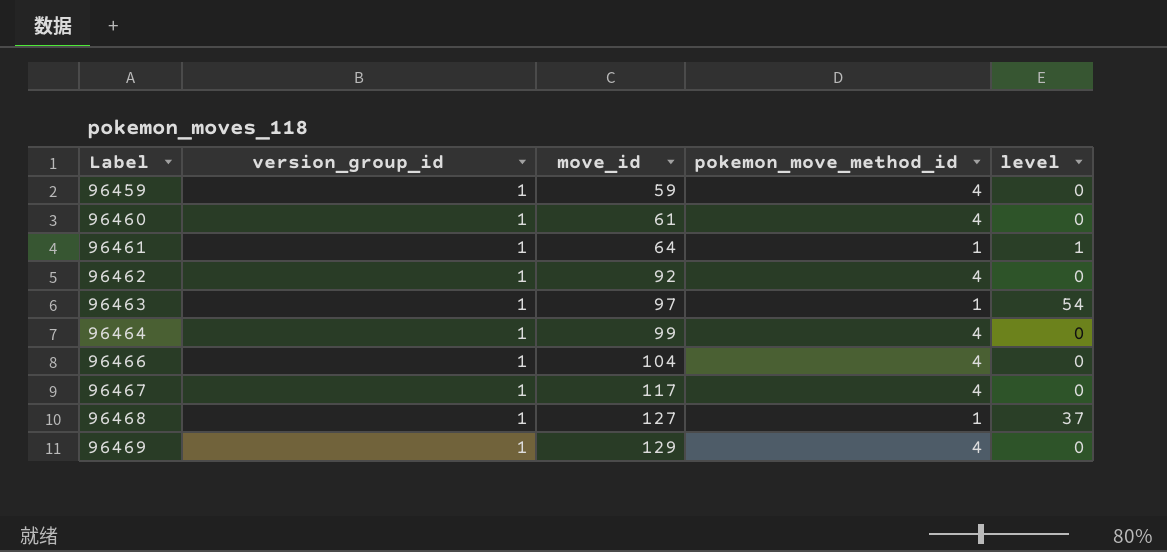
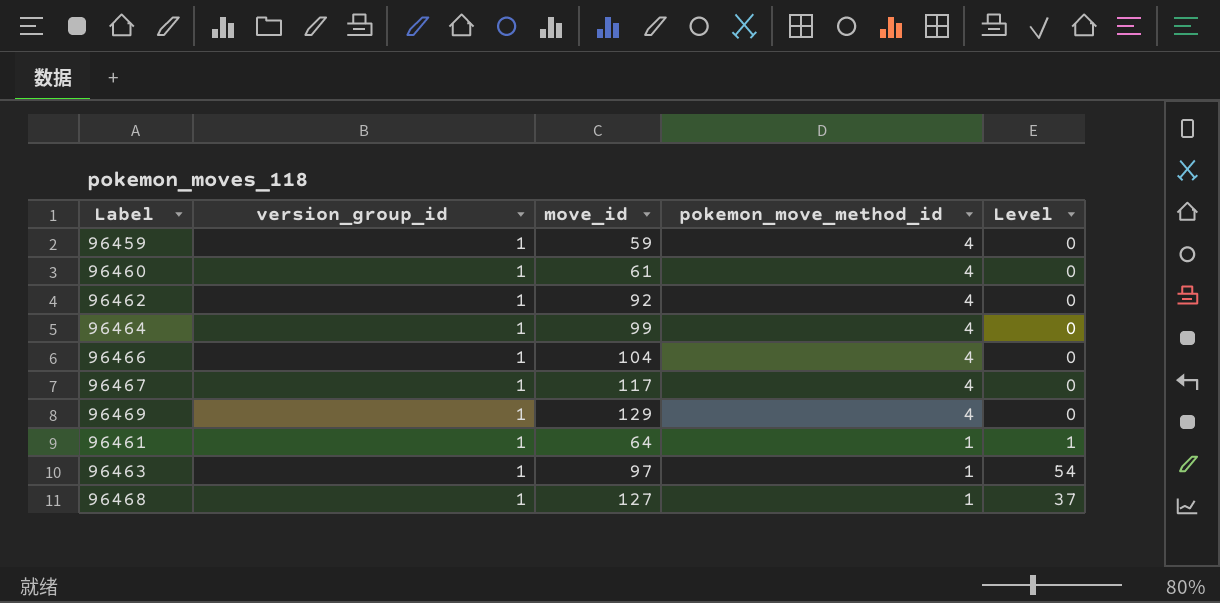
row order: Label ascending -> pokemon_move_method_id descending
column name: level -> Level

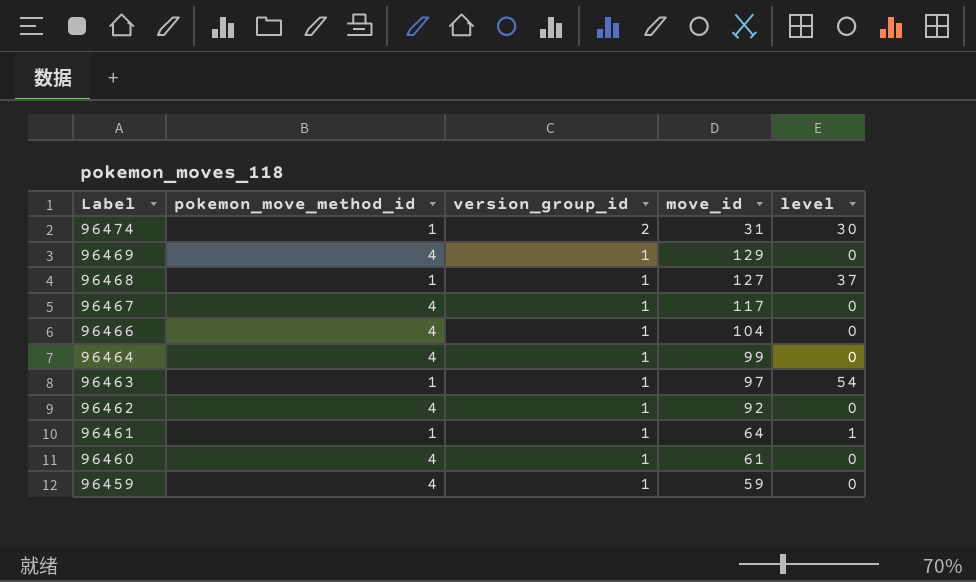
row order: pokemon_move_method_id descending -> Label descending
column pokemon_move_method_id | position: 4 -> 2
column name: Level -> level
row 96474: none -> 1 | 2 | 31 | 30

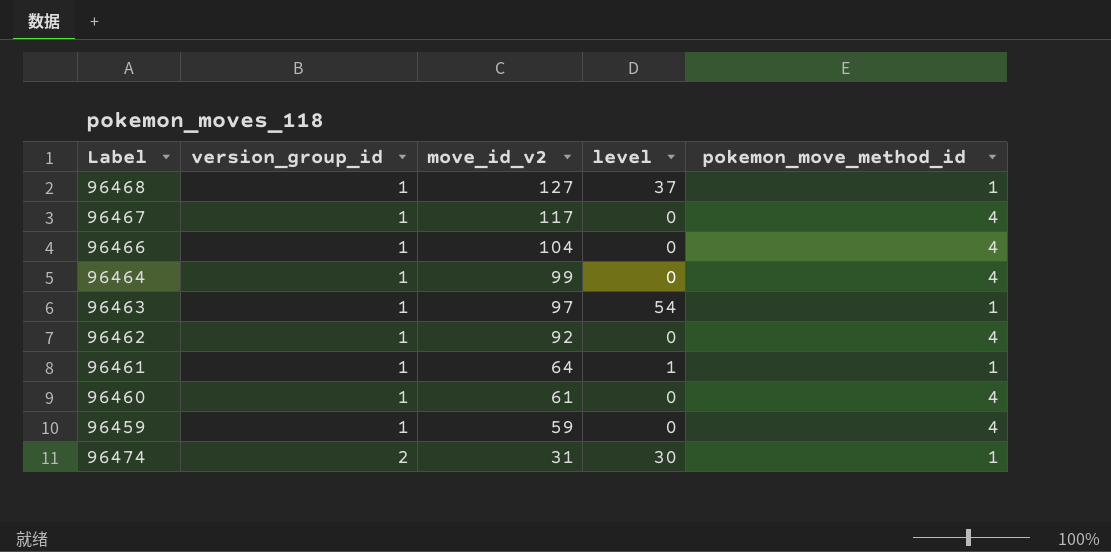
row order: Label descending -> version_group_id ascending
column name: move_id -> move_id_v2
column pokemon_move_method_id | position: 2 -> 5
row 96469: 4 | 1 | 129 | 0 -> none

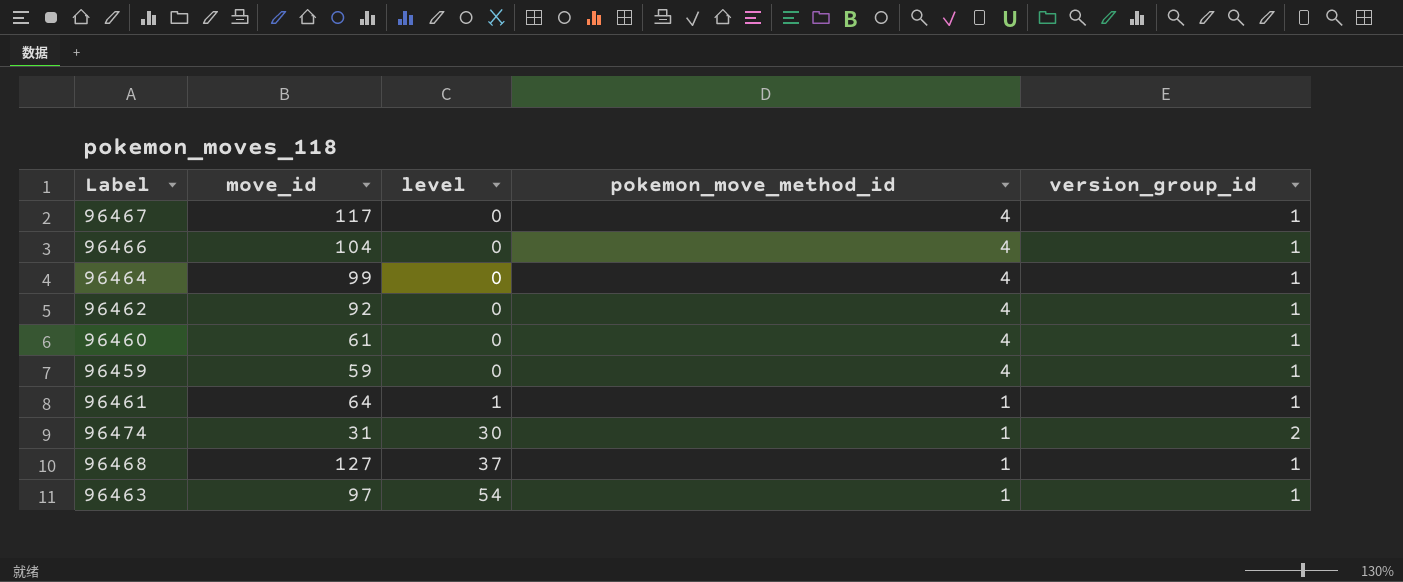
row order: version_group_id ascending -> level ascending
column name: move_id_v2 -> move_id
column version_group_id | position: 2 -> 5

